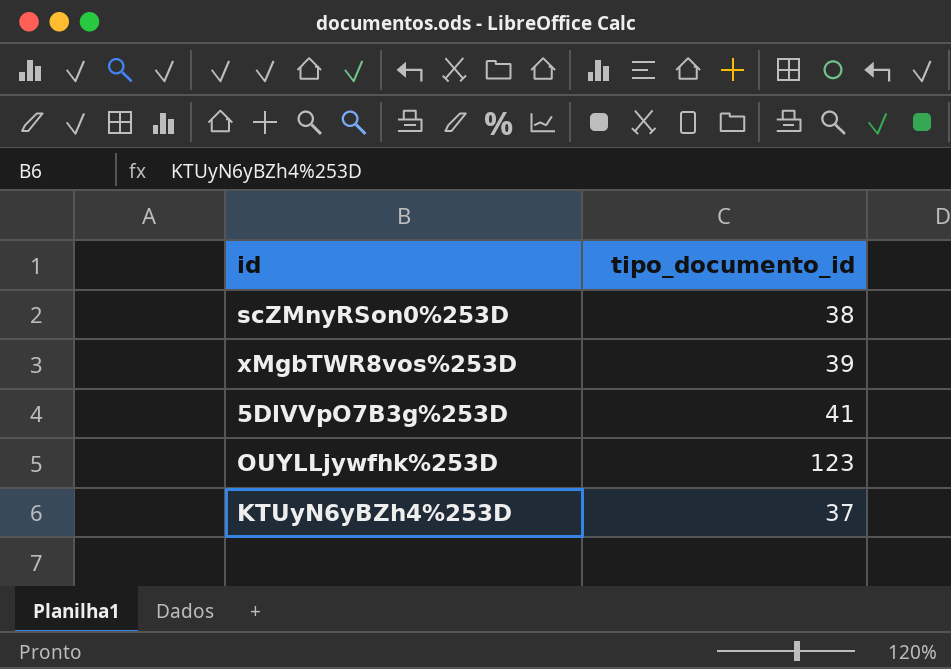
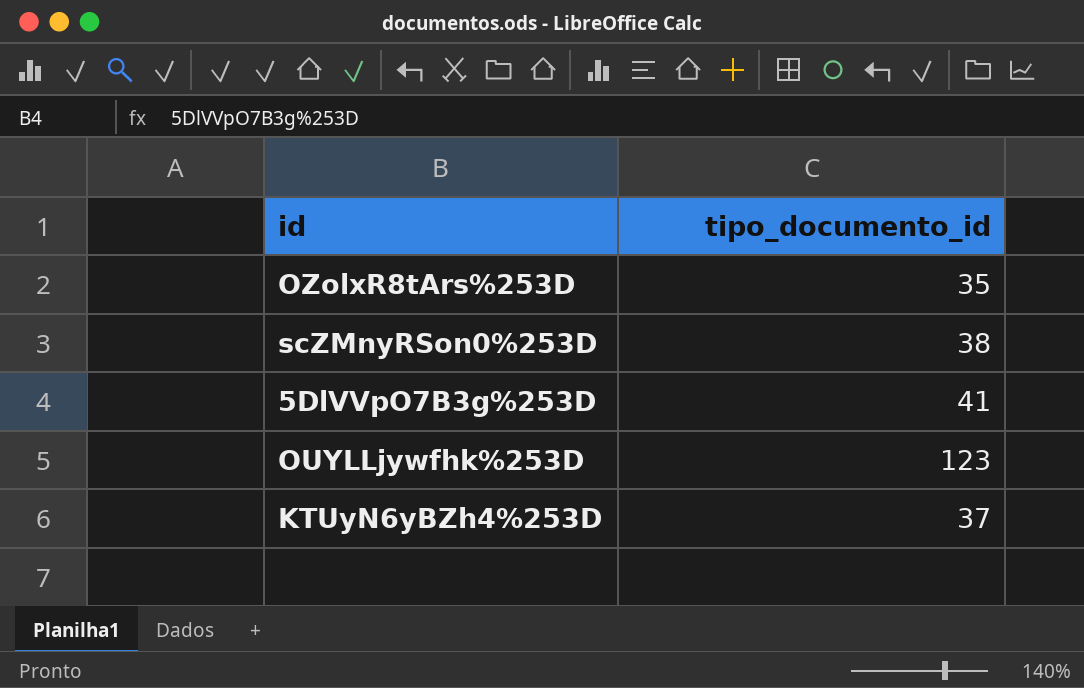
row xMgbTWR8vos%253D: 39 -> none
row OZolxR8tArs%253D: none -> 35

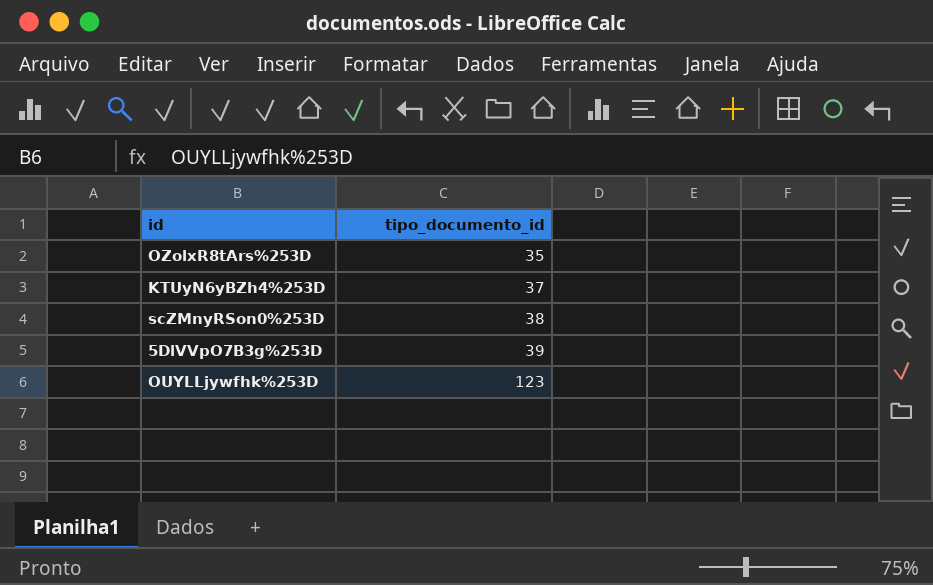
row order: none -> tipo_documento_id ascending
5DlVVpO7B3g%253D | tipo_documento_id: 41 -> 39

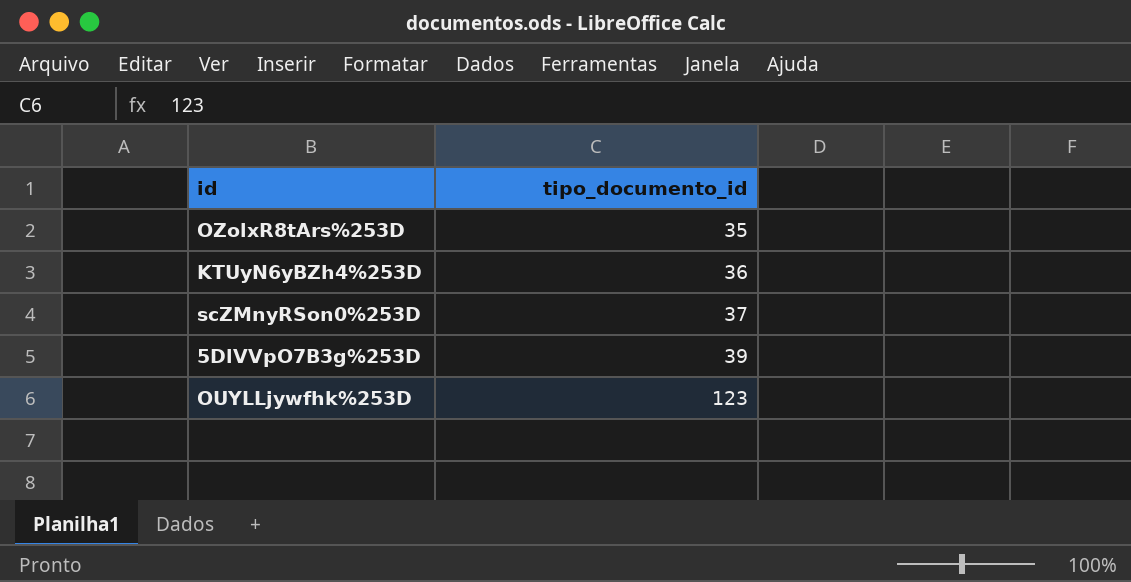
KTUyN6yBZh4%253D | tipo_documento_id: 37 -> 36
scZMnyRSon0%253D | tipo_documento_id: 38 -> 37

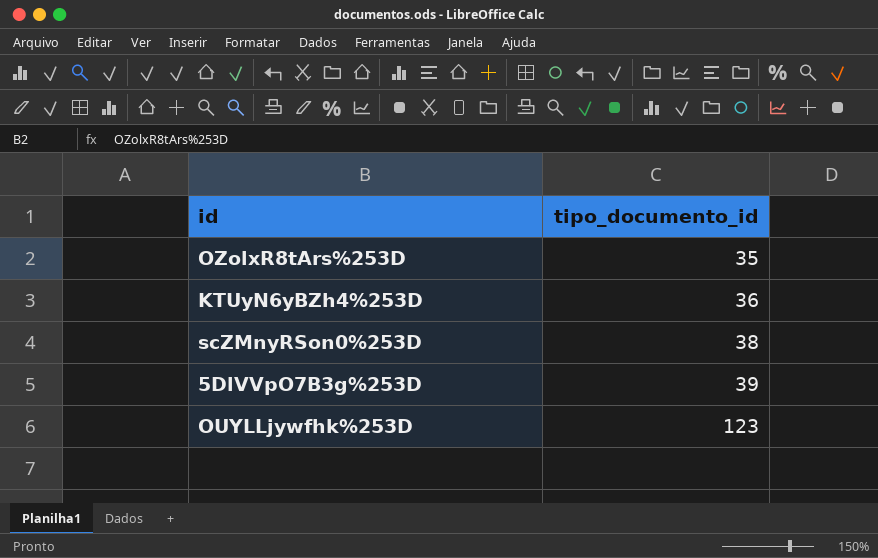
scZMnyRSon0%253D | tipo_documento_id: 37 -> 38

